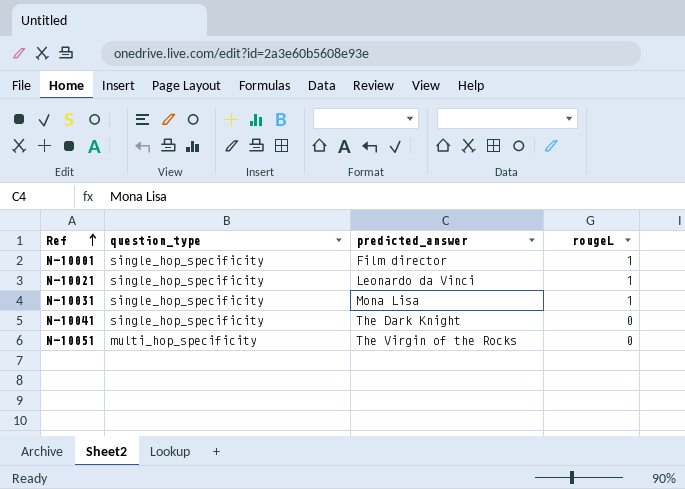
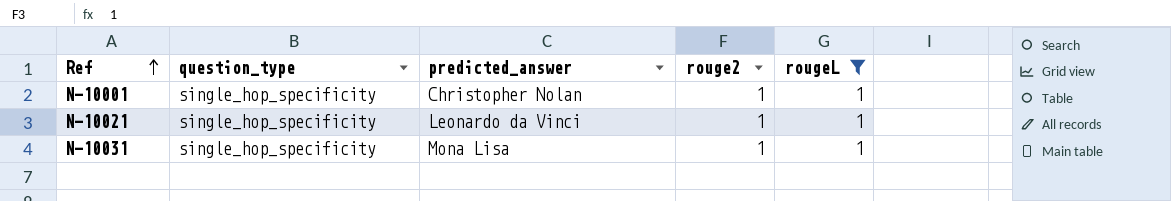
filter: none -> rougeL = 1
column rouge2 | position: none -> 4
N-10001 | predicted_answer: Film director -> Christopher Nolan

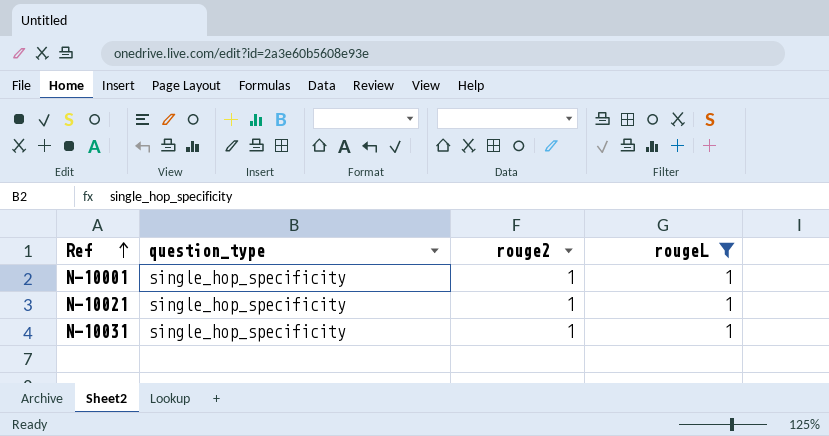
column predicted_answer | position: 3 -> none

